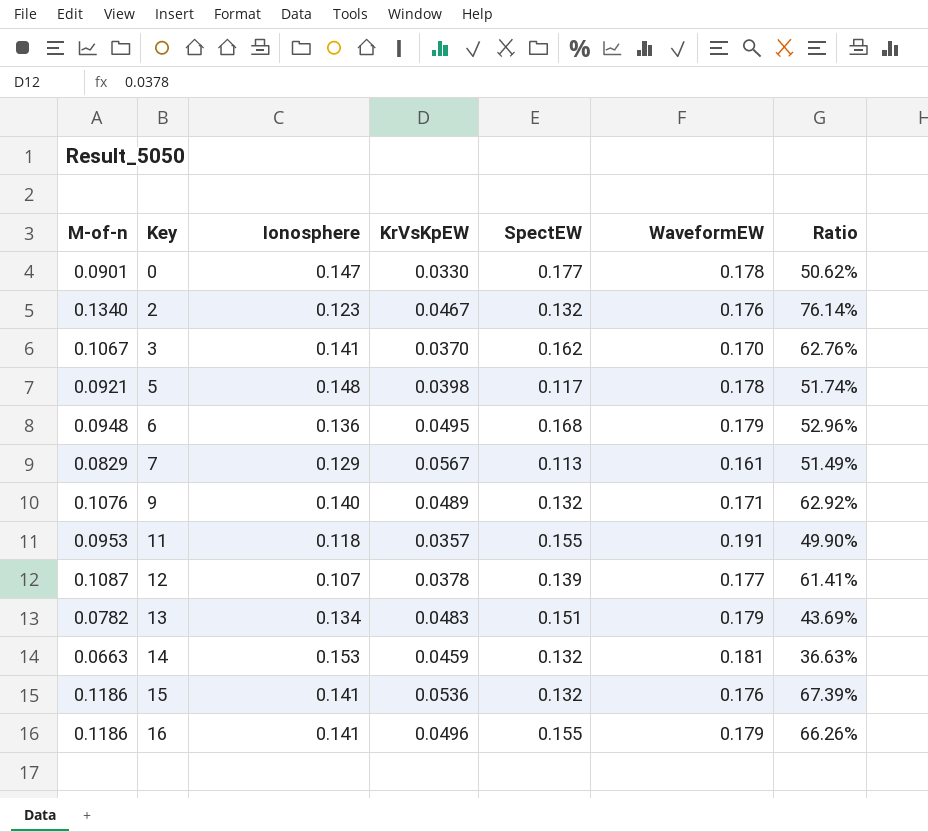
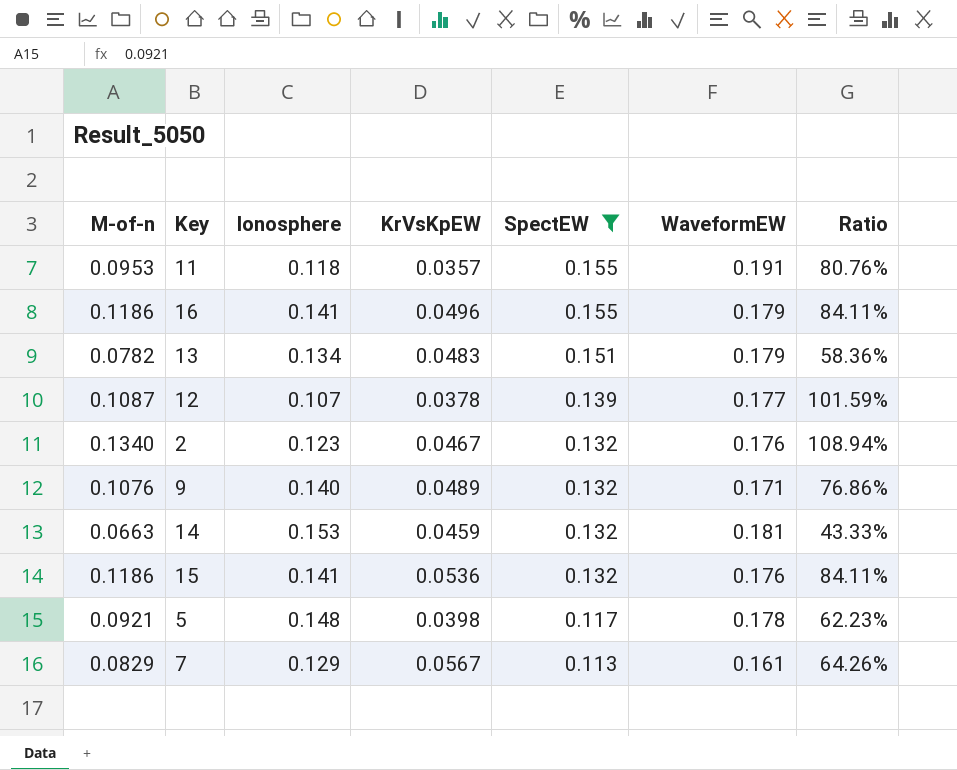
filter: none -> SpectEW <= 0.155
row order: Key ascending -> SpectEW descending
column Ratio | formula: [M-of-n] / [WaveformEW] -> [M-of-n] / [Ionosphere]

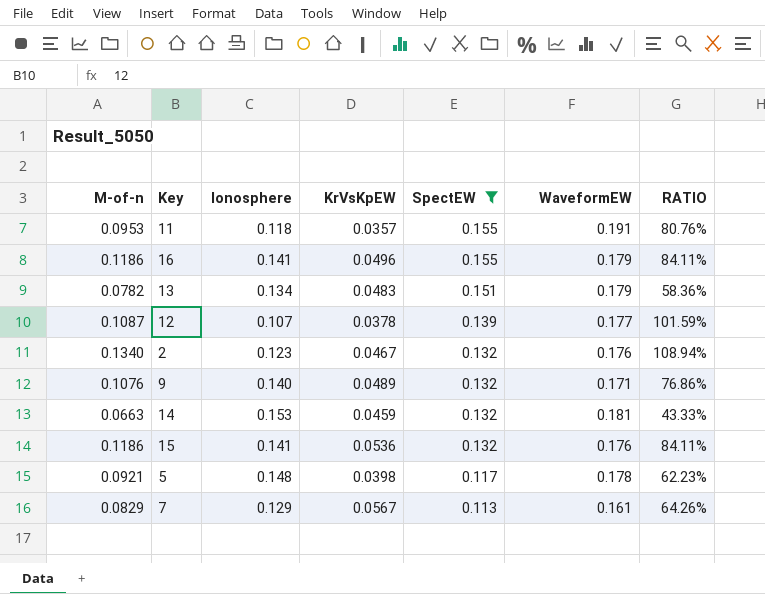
column name: Ratio -> RATIO

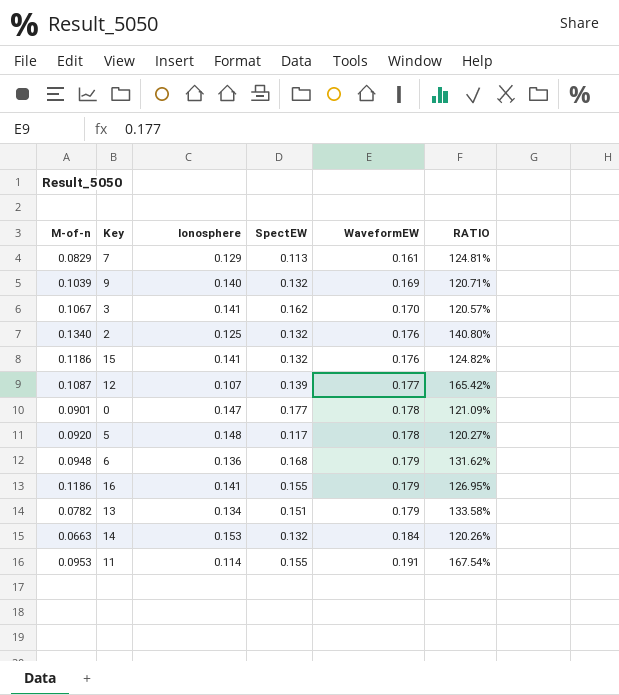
filter: SpectEW <= 0.155 -> none
row order: SpectEW descending -> WaveformEW ascending
column KrVsKpEW | position: 4 -> none
column RATIO | formula: [M-of-n] / [Ionosphere] -> [WaveformEW] / [Ionosphere]
9 | M-of-n: 0.1076 -> 0.1039
9 | WaveformEW: 0.171 -> 0.169
2 | Ionosphere: 0.123 -> 0.125
5 | M-of-n: 0.0921 -> 0.0920
14 | WaveformEW: 0.181 -> 0.184
11 | Ionosphere: 0.118 -> 0.114

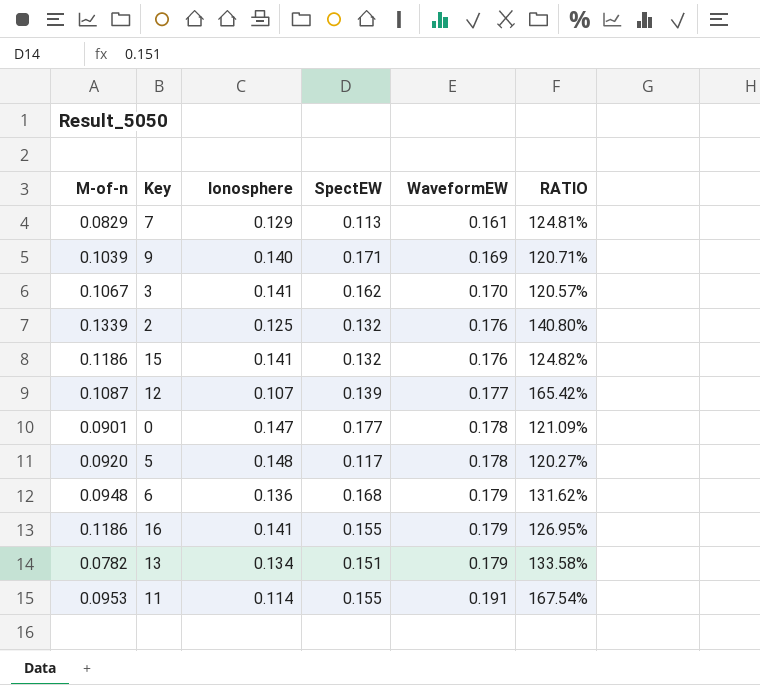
row 14: 0.0663 | 0.153 | 0.132 | 0.184 | 120.26% -> none
9 | SpectEW: 0.132 -> 0.171
2 | M-of-n: 0.1340 -> 0.1339

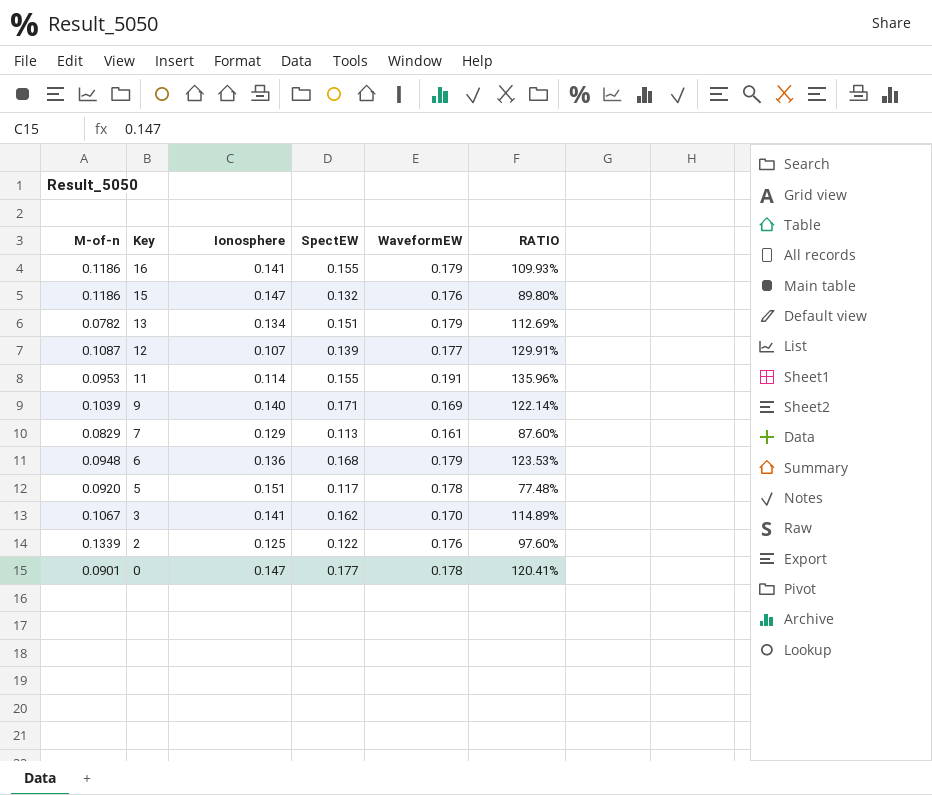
row order: WaveformEW ascending -> Key descending
column RATIO | formula: [WaveformEW] / [Ionosphere] -> [SpectEW] / [Ionosphere]
15 | Ionosphere: 0.141 -> 0.147
5 | Ionosphere: 0.148 -> 0.151
2 | SpectEW: 0.132 -> 0.122

